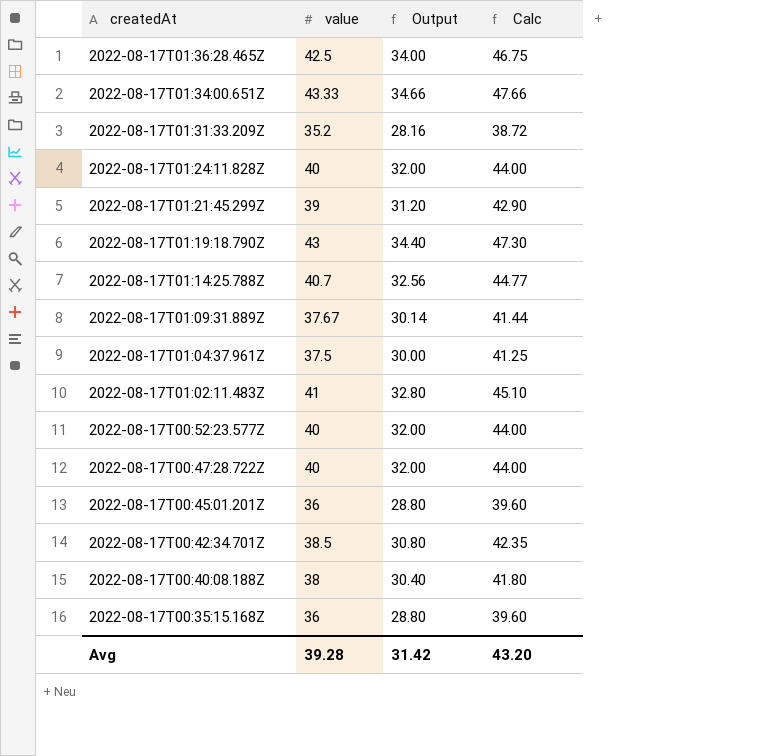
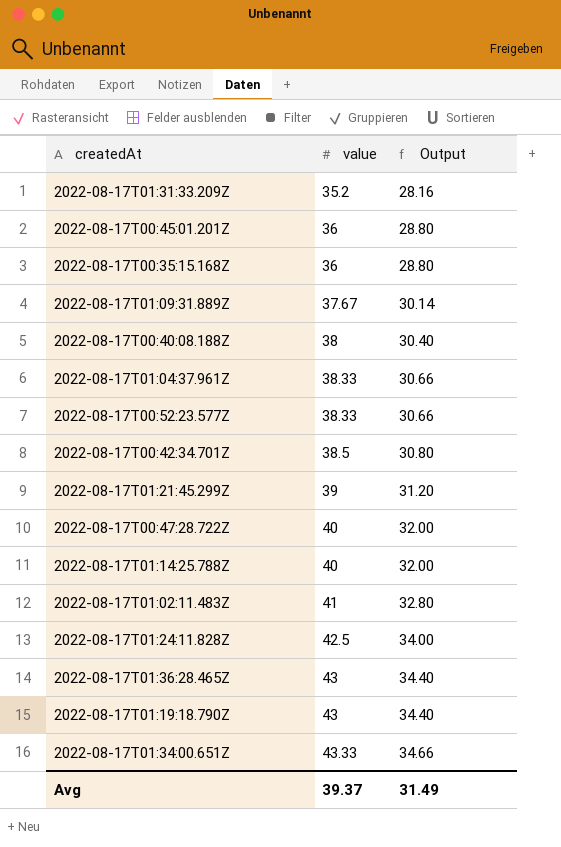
row order: createdAt descending -> value ascending
column Calc | formula: [value] * 1.1 -> none
2022-08-17T01:04:37.961Z | value: 37.5 -> 38.33
2022-08-17T01:04:37.961Z | Output: 30.00 -> 30.66
2022-08-17T00:52:23.577Z | value: 40 -> 38.33
2022-08-17T00:52:23.577Z | Output: 32.00 -> 30.66
2022-08-17T01:14:25.788Z | value: 40.7 -> 40
2022-08-17T01:14:25.788Z | Output: 32.56 -> 32.00
2022-08-17T01:24:11.828Z | value: 40 -> 42.5
2022-08-17T01:24:11.828Z | Output: 32.00 -> 34.00
2022-08-17T01:36:28.465Z | value: 42.5 -> 43
2022-08-17T01:36:28.465Z | Output: 34.00 -> 34.40
Avg | value: 39.28 -> 39.37
Avg | Output: 31.42 -> 31.49

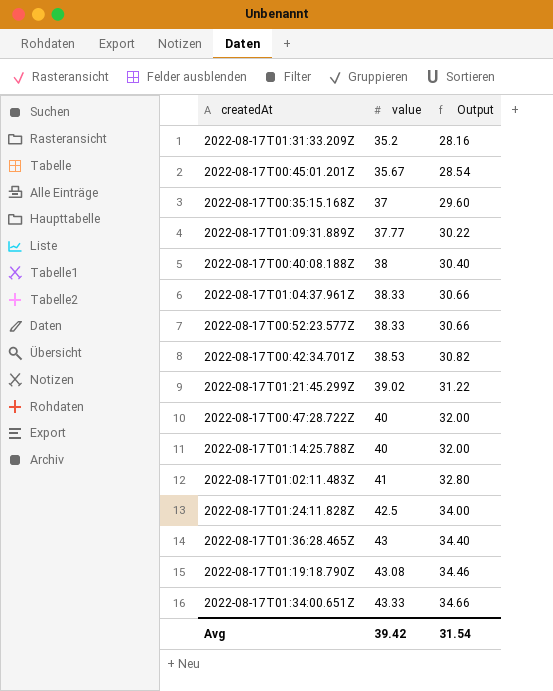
2022-08-17T00:45:01.201Z | value: 36 -> 35.67
2022-08-17T00:45:01.201Z | Output: 28.80 -> 28.54
2022-08-17T00:35:15.168Z | value: 36 -> 37
2022-08-17T00:35:15.168Z | Output: 28.80 -> 29.60
2022-08-17T01:09:31.889Z | value: 37.67 -> 37.77
2022-08-17T01:09:31.889Z | Output: 30.14 -> 30.22
2022-08-17T00:42:34.701Z | value: 38.5 -> 38.53
2022-08-17T00:42:34.701Z | Output: 30.80 -> 30.82
2022-08-17T01:21:45.299Z | value: 39 -> 39.02
2022-08-17T01:21:45.299Z | Output: 31.20 -> 31.22
2022-08-17T01:19:18.790Z | value: 43 -> 43.08
2022-08-17T01:19:18.790Z | Output: 34.40 -> 34.46
Avg | value: 39.37 -> 39.42
Avg | Output: 31.49 -> 31.54

